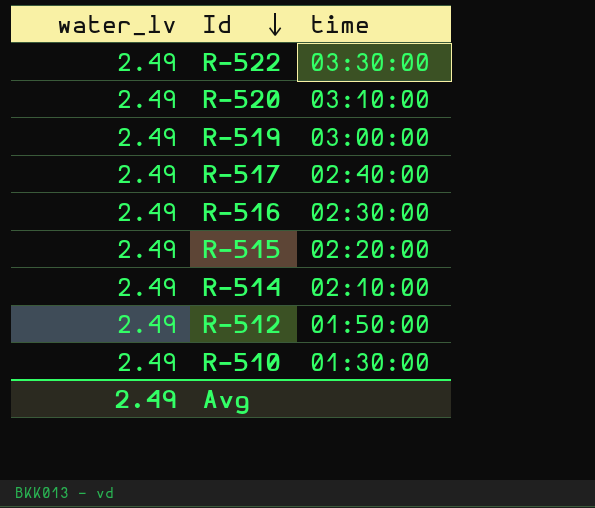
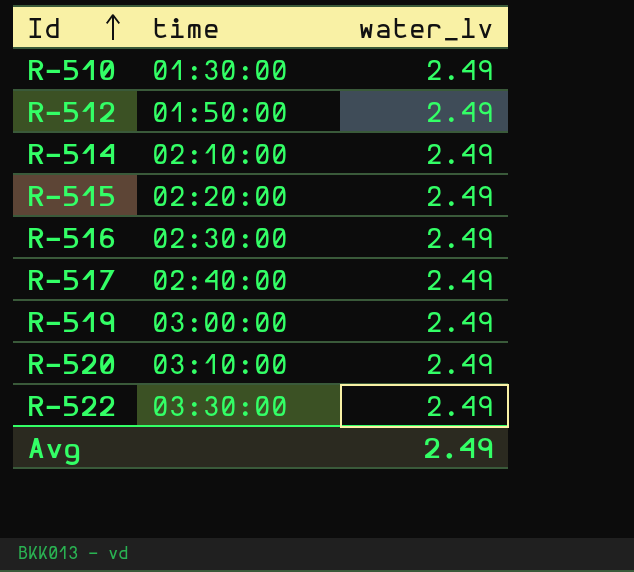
row order: Id descending -> Id ascending
column water_lv | position: 1 -> 3

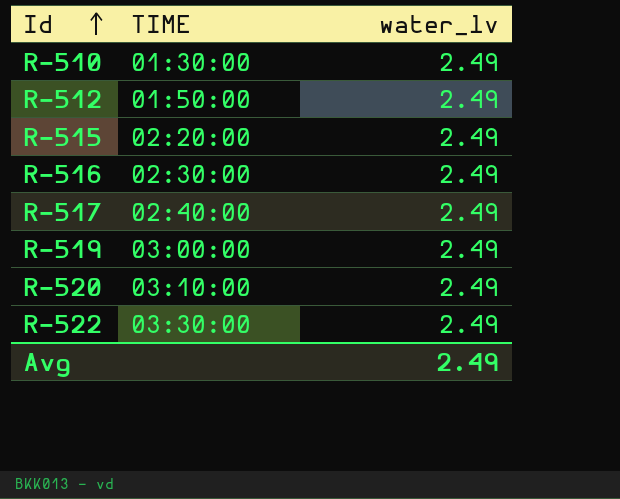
column name: time -> TIME
row R-514: 02:10:00 | 2.49 -> none

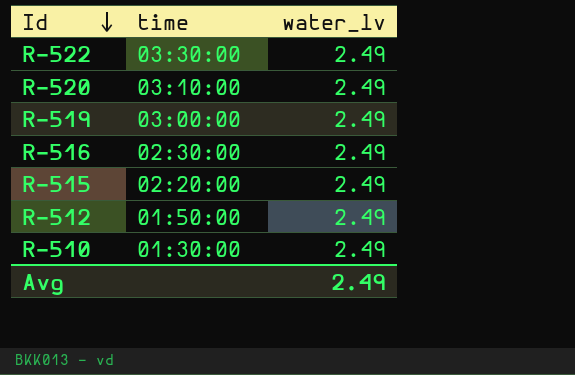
row order: Id ascending -> Id descending
column name: TIME -> time
row R-517: 02:40:00 | 2.49 -> none

